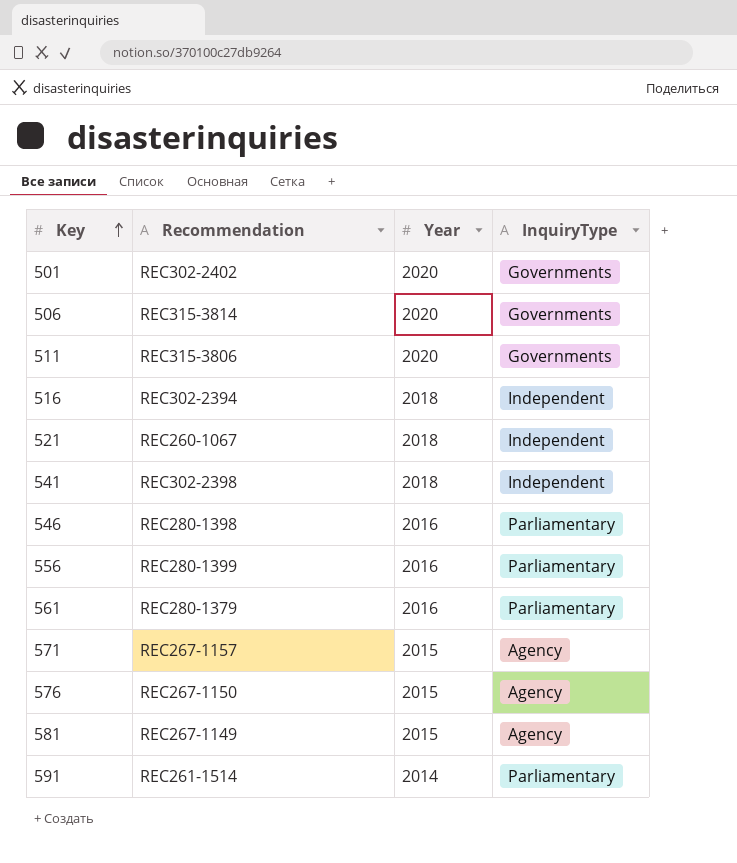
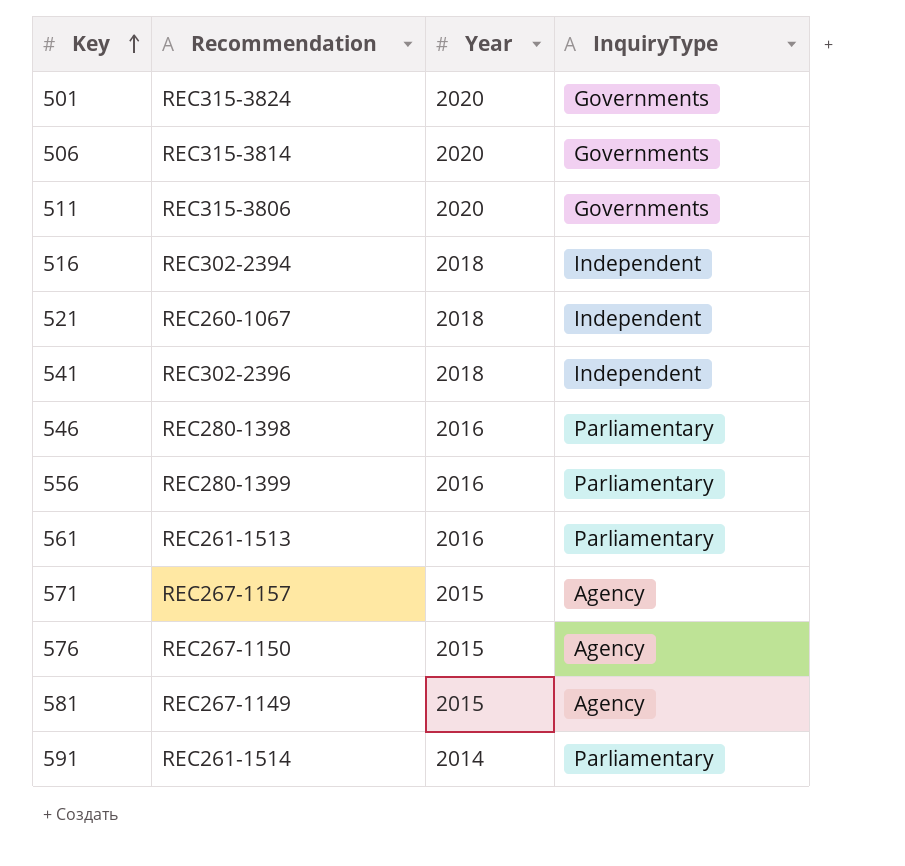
501 | Recommendation: REC302-2402 -> REC315-3824
541 | Recommendation: REC302-2398 -> REC302-2396
561 | Recommendation: REC280-1379 -> REC261-1513

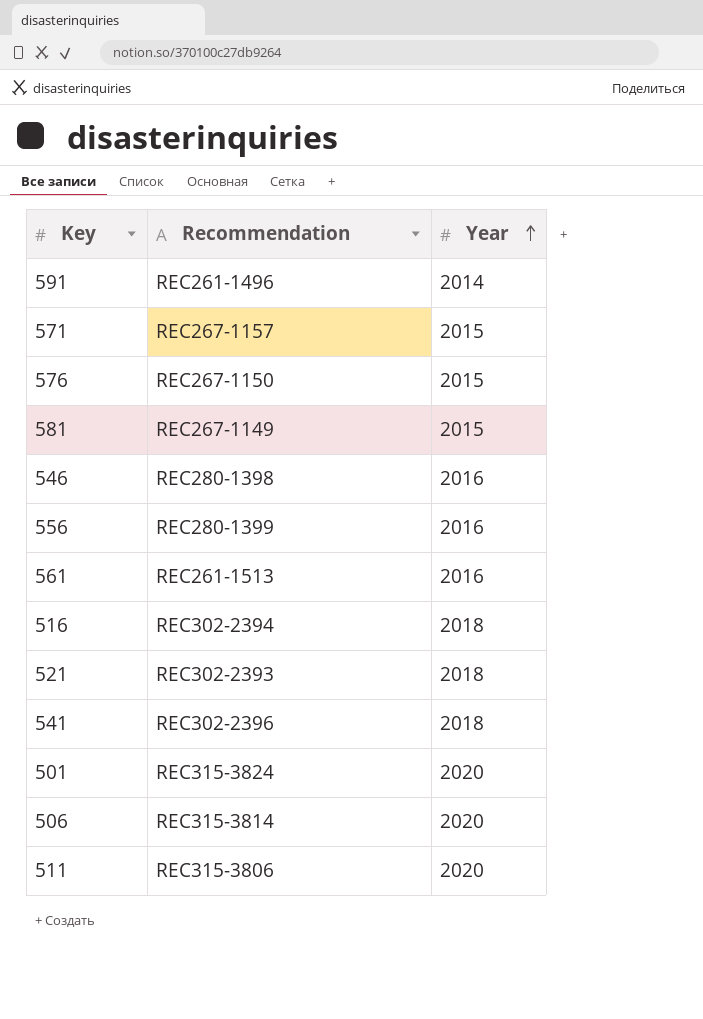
row order: Key ascending -> Year ascending
column InquiryType | position: 4 -> none
591 | Recommendation: REC261-1514 -> REC261-1496
521 | Recommendation: REC260-1067 -> REC302-2393

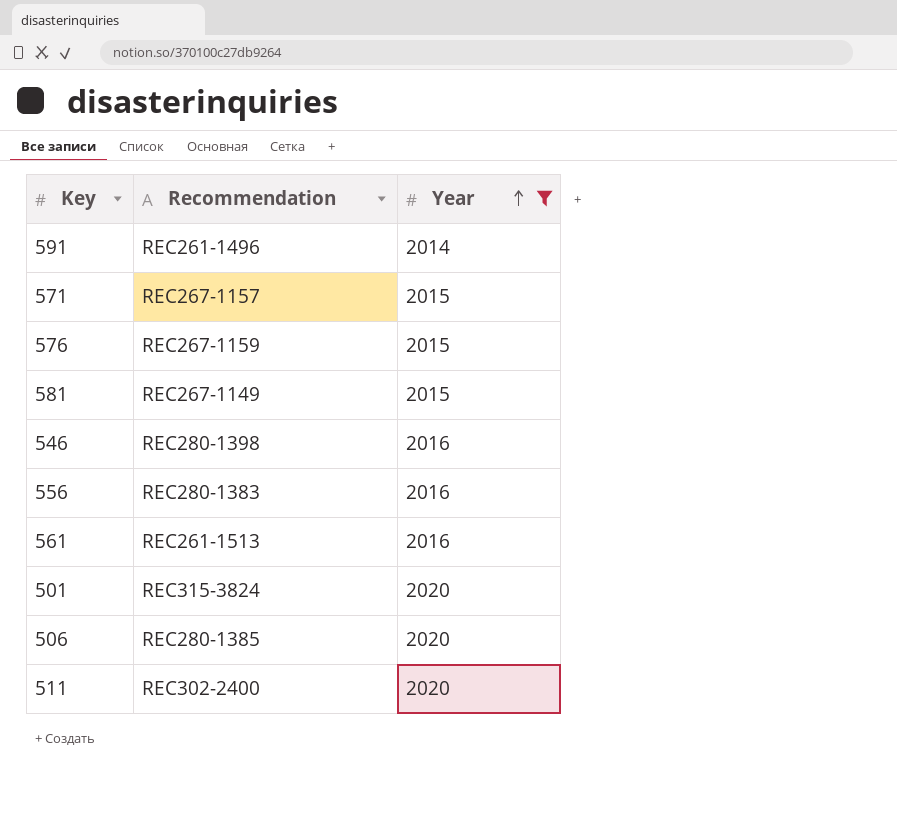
filter: none -> Year != 2018
576 | Recommendation: REC267-1150 -> REC267-1159
556 | Recommendation: REC280-1399 -> REC280-1383
506 | Recommendation: REC315-3814 -> REC280-1385
511 | Recommendation: REC315-3806 -> REC302-2400

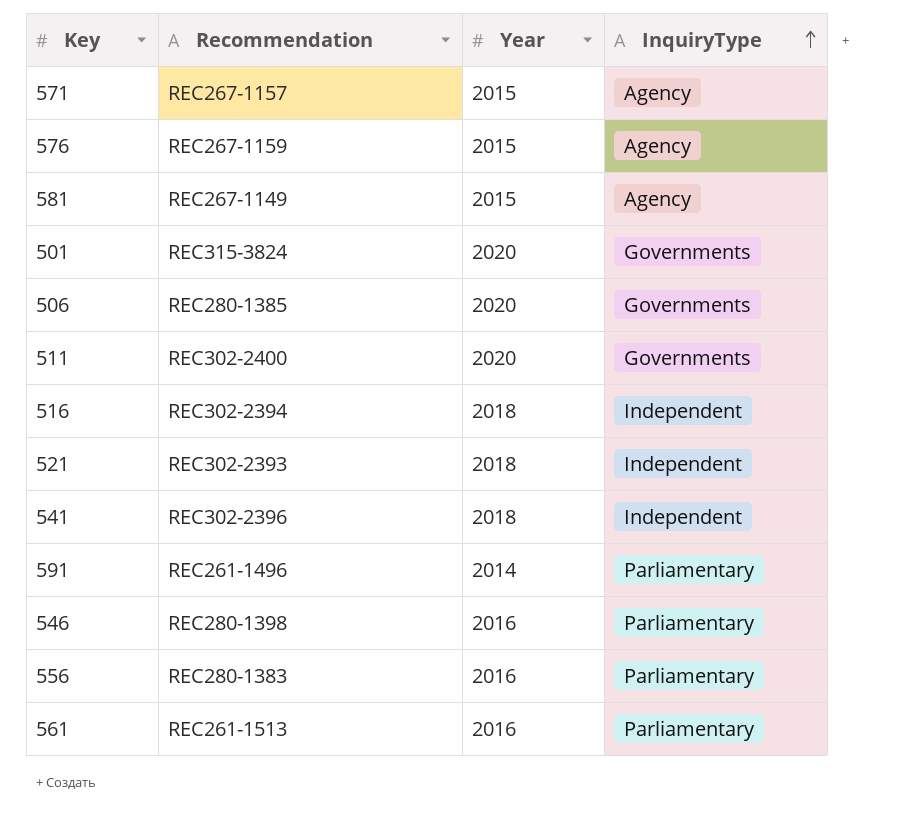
filter: Year != 2018 -> none
row order: Year ascending -> InquiryType ascending
column InquiryType | position: none -> 4

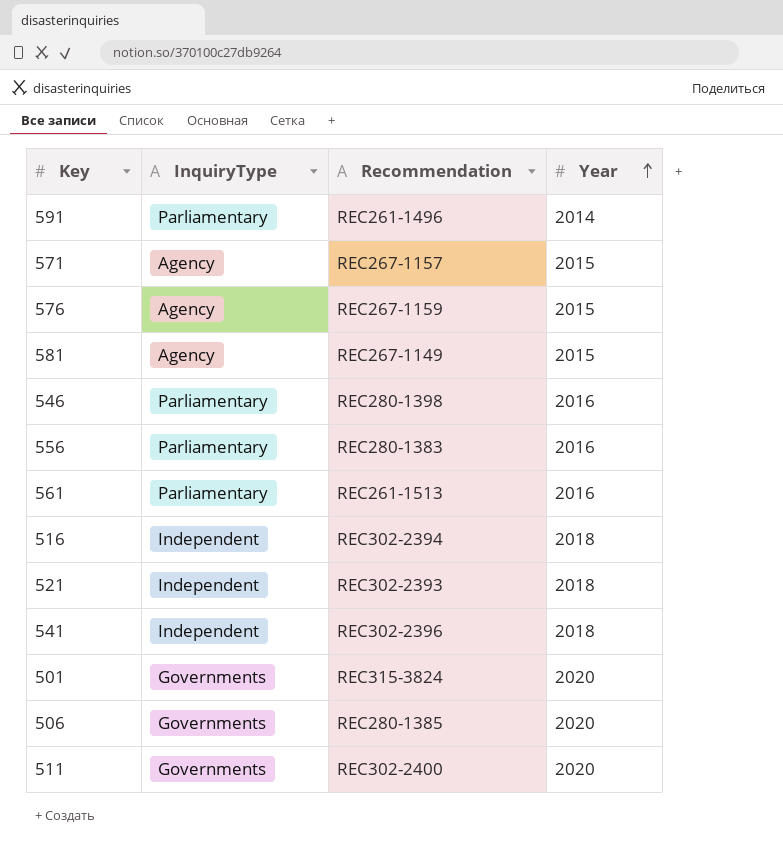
row order: InquiryType ascending -> Year ascending
column InquiryType | position: 4 -> 2

